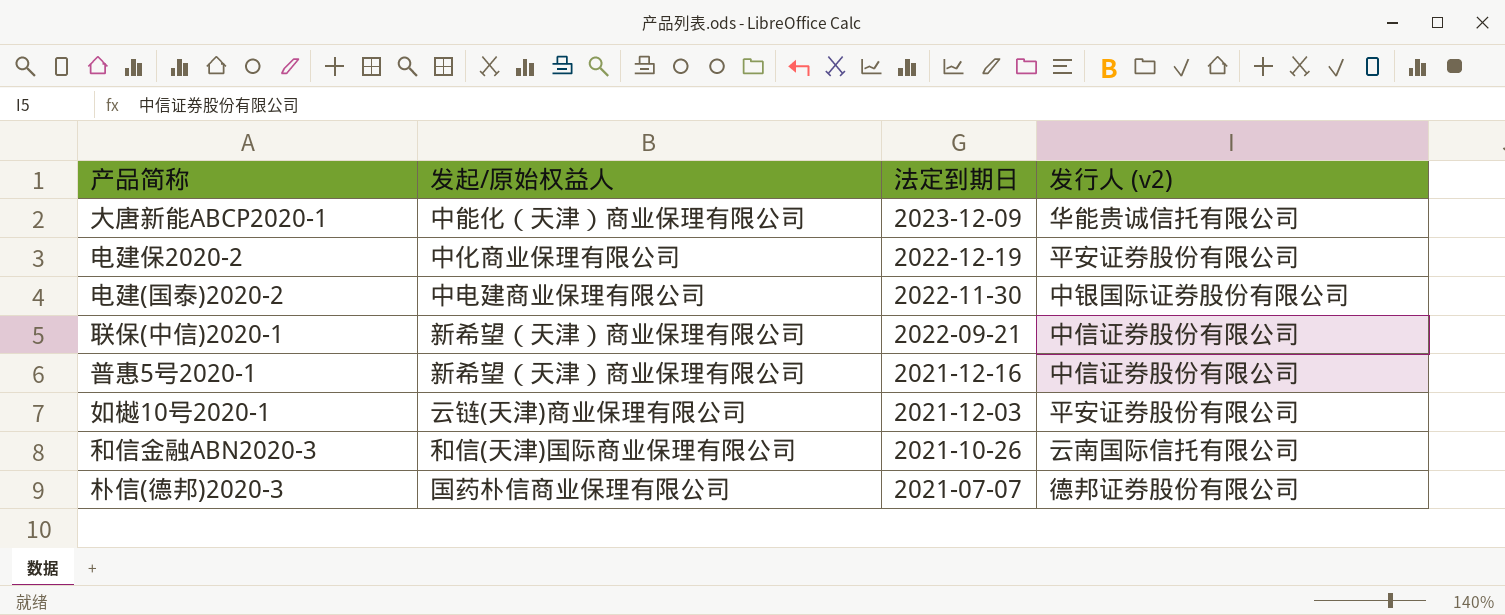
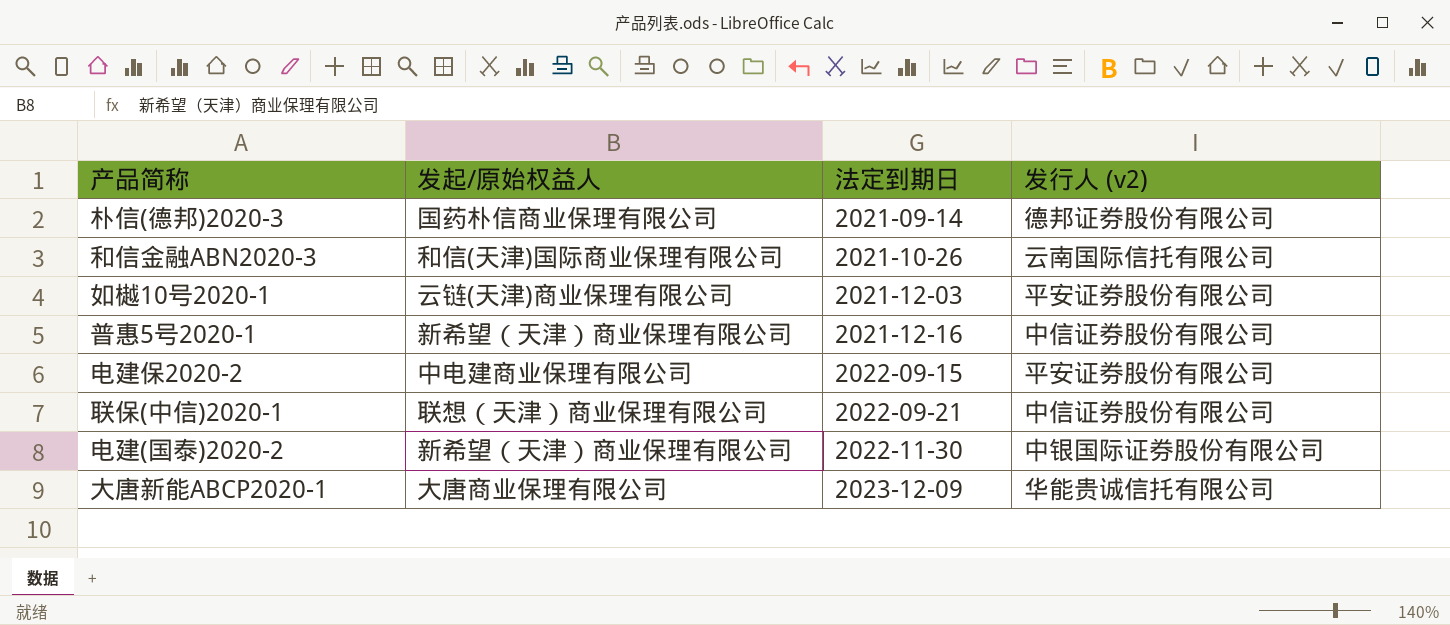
row order: 法定到期日 descending -> 法定到期日 ascending
朴信(德邦)2020-3 | 法定到期日: 2021-07-07 -> 2021-09-14
电建保2020-2 | 发起/原始权益人: 中化商业保理有限公司 -> 中电建商业保理有限公司
电建保2020-2 | 法定到期日: 2022-12-19 -> 2022-09-15
联保(中信)2020-1 | 发起/原始权益人: 新希望（天津）商业保理有限公司 -> 联想（天津）商业保理有限公司
电建(国泰)2020-2 | 发起/原始权益人: 中电建商业保理有限公司 -> 新希望（天津）商业保理有限公司
大唐新能ABCP2020-1 | 发起/原始权益人: 中能化（天津）商业保理有限公司 -> 大唐商业保理有限公司

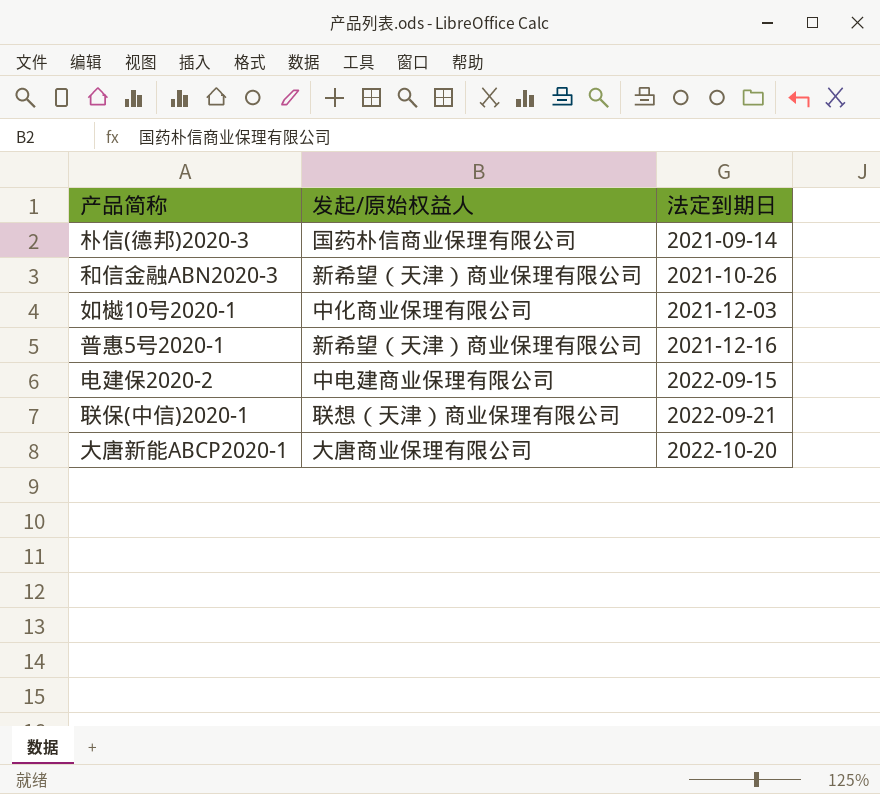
column 发行人 (v2) | position: 4 -> none
row 电建(国泰)2020-2: 新希望（天津）商业保理有限公司 | 2022-11-30 | 中银国际证券股份有限公司 -> none
和信金融ABN2020-3 | 发起/原始权益人: 和信(天津)国际商业保理有限公司 -> 新希望（天津）商业保理有限公司
如樾10号2020-1 | 发起/原始权益人: 云链(天津)商业保理有限公司 -> 中化商业保理有限公司
大唐新能ABCP2020-1 | 法定到期日: 2023-12-09 -> 2022-10-20

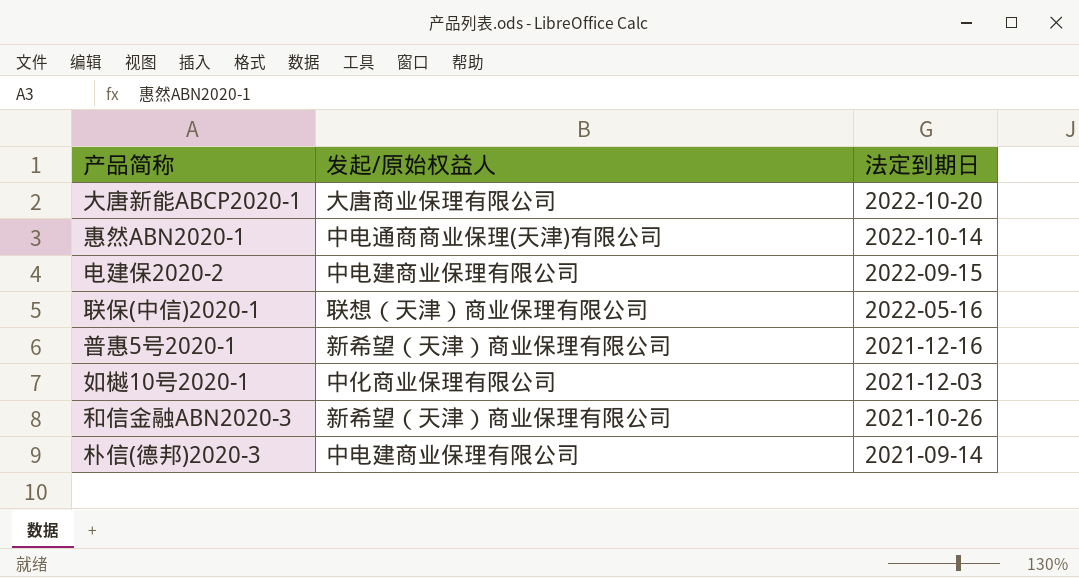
row order: 法定到期日 ascending -> 法定到期日 descending
row 惠然ABN2020-1: none -> 中电通商商业保理(天津)有限公司 | 2022-10-14
联保(中信)2020-1 | 法定到期日: 2022-09-21 -> 2022-05-16
朴信(德邦)2020-3 | 发起/原始权益人: 国药朴信商业保理有限公司 -> 中电建商业保理有限公司

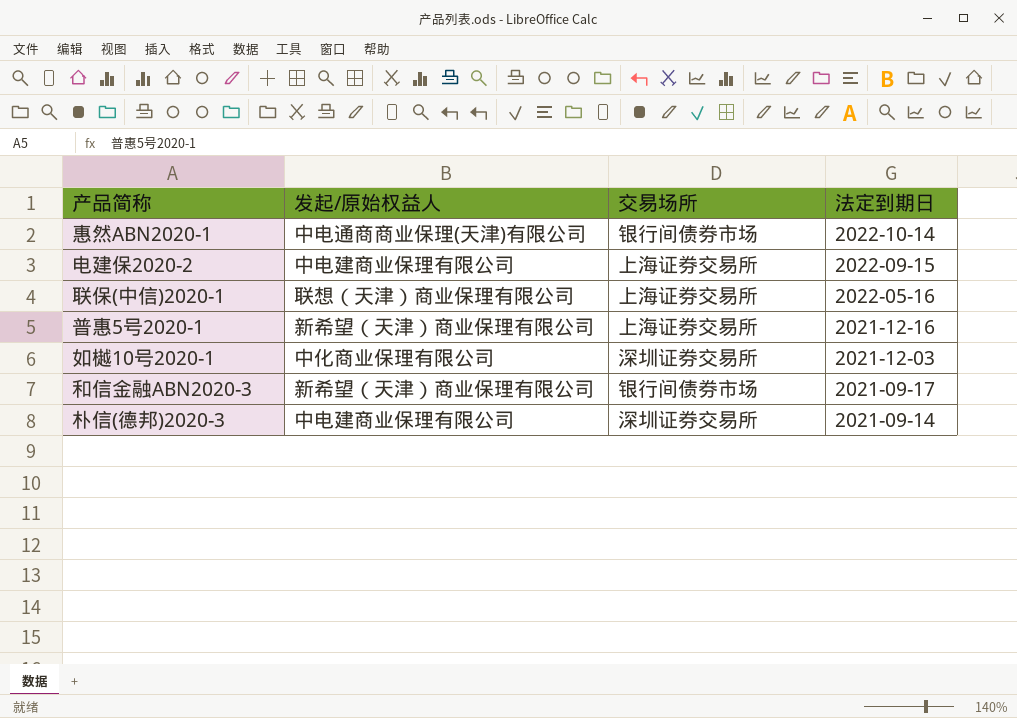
column 交易场所 | position: none -> 3
row 大唐新能ABCP2020-1: 大唐商业保理有限公司 | 2022-10-20 -> none
和信金融ABN2020-3 | 法定到期日: 2021-10-26 -> 2021-09-17

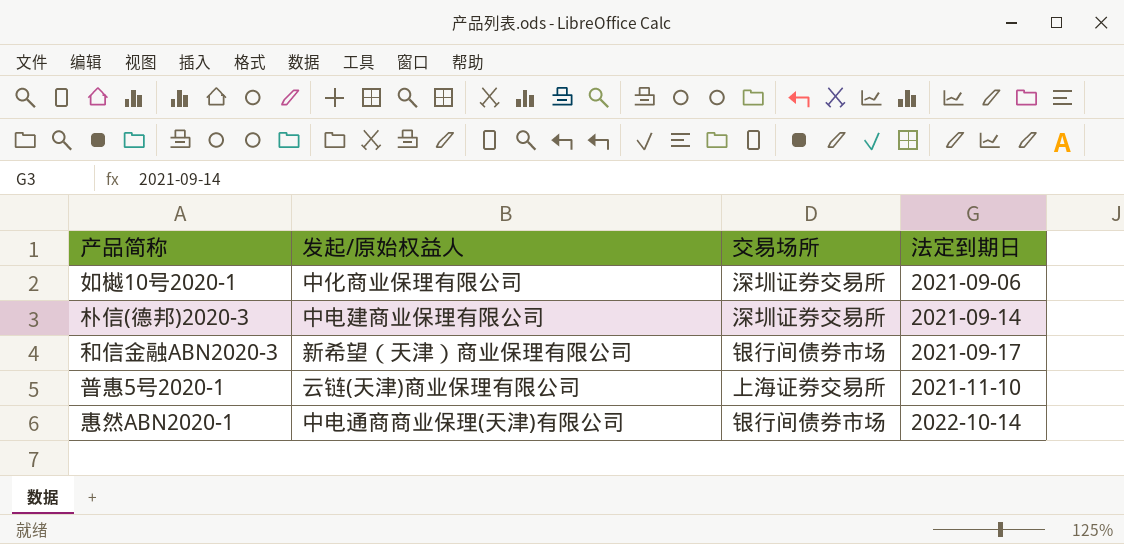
row order: 法定到期日 descending -> 法定到期日 ascending
row 电建保2020-2: 中电建商业保理有限公司 | 上海证券交易所 | 2022-09-15 -> none
row 联保(中信)2020-1: 联想（天津）商业保理有限公司 | 上海证券交易所 | 2022-05-16 -> none
如樾10号2020-1 | 法定到期日: 2021-12-03 -> 2021-09-06
普惠5号2020-1 | 发起/原始权益人: 新希望（天津）商业保理有限公司 -> 云链(天津)商业保理有限公司
普惠5号2020-1 | 法定到期日: 2021-12-16 -> 2021-11-10

